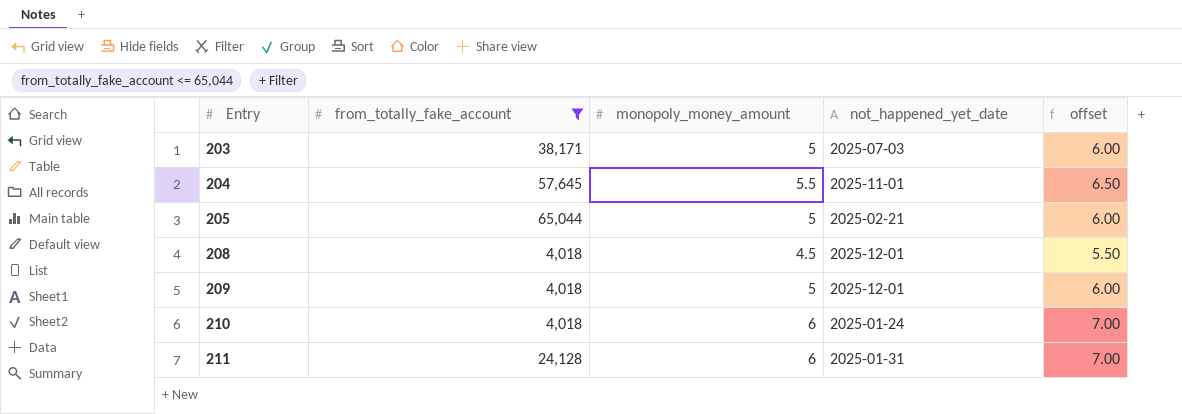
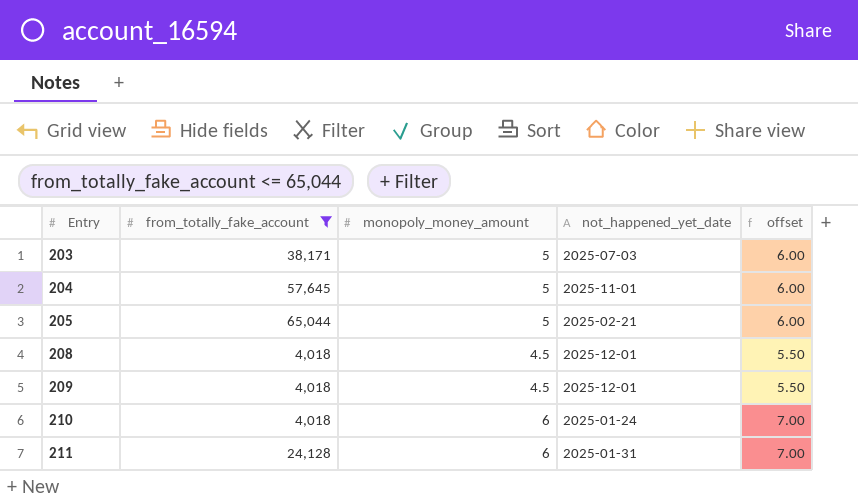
204 | monopoly_money_amount: 5.5 -> 5
204 | offset: 6.50 -> 6.00
209 | monopoly_money_amount: 5 -> 4.5
209 | offset: 6.00 -> 5.50

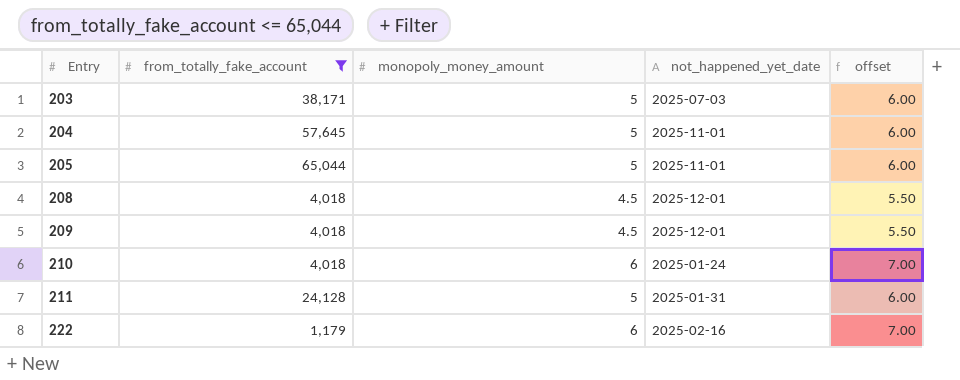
205 | not_happened_yet_date: 2025-02-21 -> 2025-11-01
211 | monopoly_money_amount: 6 -> 5
211 | offset: 7.00 -> 6.00
row 222: none -> 1,179 | 6 | 2025-02-16 | 7.00

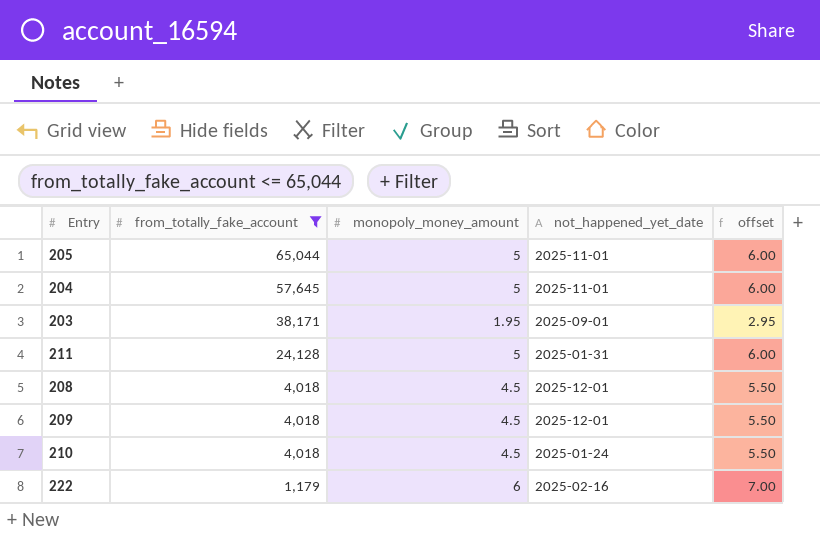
row order: Entry ascending -> from_totally_fake_account descending
203 | monopoly_money_amount: 5 -> 1.95
203 | not_happened_yet_date: 2025-07-03 -> 2025-09-01
203 | offset: 6.00 -> 2.95
210 | monopoly_money_amount: 6 -> 4.5
210 | offset: 7.00 -> 5.50

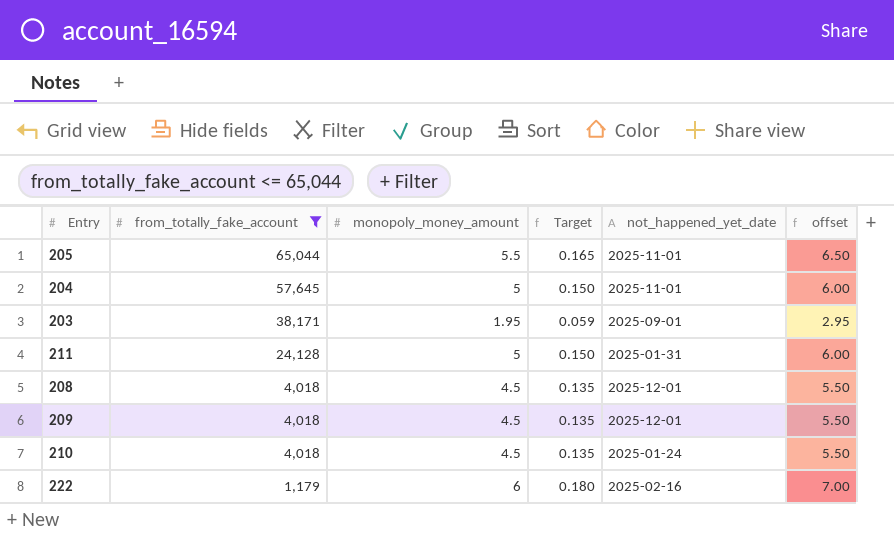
column Target | formula: none -> [monopoly_money_amount] * 0.03
205 | monopoly_money_amount: 5 -> 5.5
205 | offset: 6.00 -> 6.50

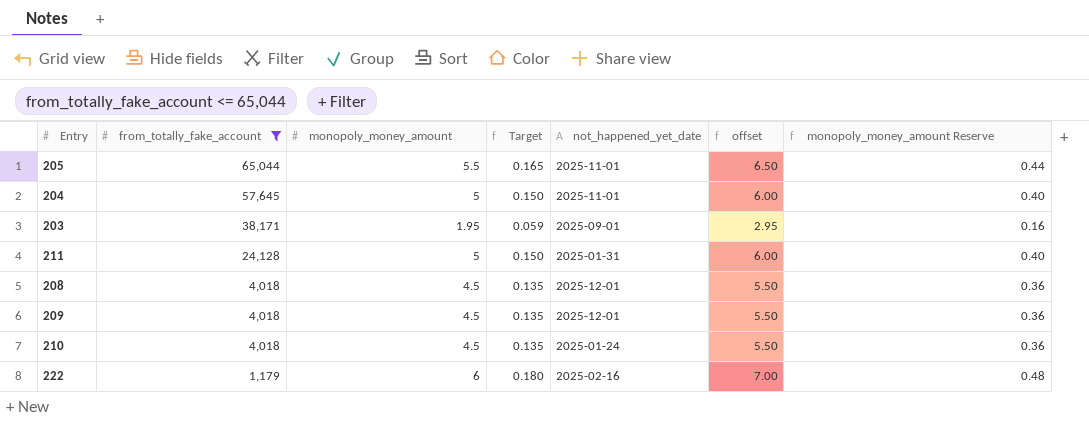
column monopoly_money_amount Reserve | formula: none -> [monopoly_money_amount] * 0.08

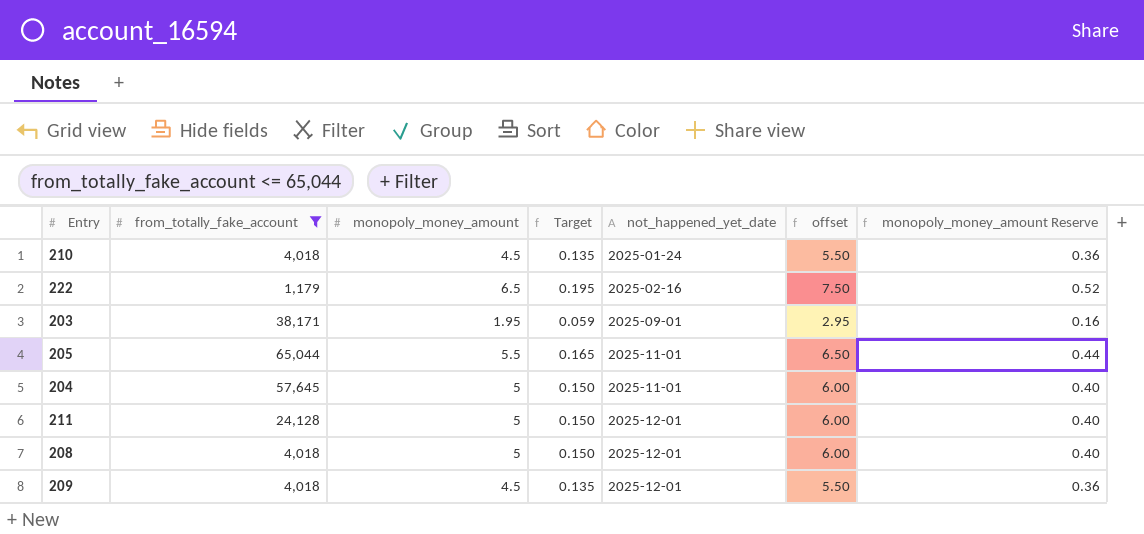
row order: from_totally_fake_account descending -> not_happened_yet_date ascending
222 | monopoly_money_amount: 6 -> 6.5
222 | Target: 0.180 -> 0.195
222 | offset: 7.00 -> 7.50
222 | monopoly_money_amount Reserve: 0.48 -> 0.52
211 | not_happened_yet_date: 2025-01-31 -> 2025-12-01
208 | monopoly_money_amount: 4.5 -> 5
208 | Target: 0.135 -> 0.150
208 | offset: 5.50 -> 6.00
208 | monopoly_money_amount Reserve: 0.36 -> 0.40

